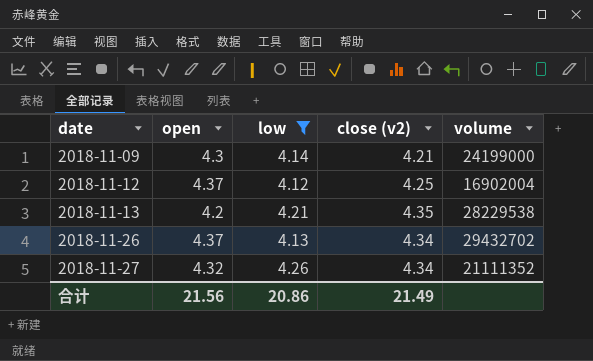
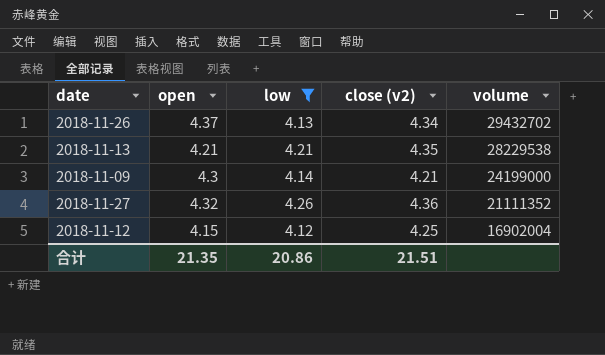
row order: date ascending -> volume descending
2018-11-13 | open: 4.2 -> 4.21
2018-11-27 | close (v2): 4.34 -> 4.36
2018-11-12 | open: 4.37 -> 4.15
合计 | open: 21.56 -> 21.35
合计 | close (v2): 21.49 -> 21.51

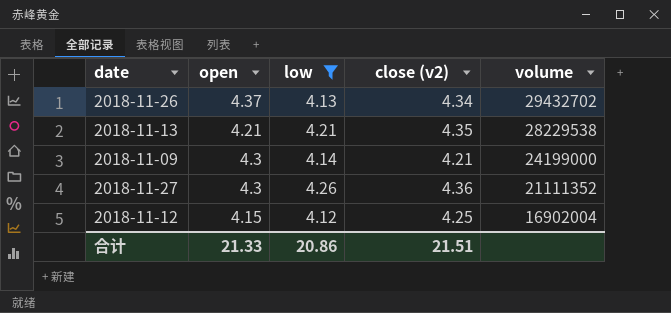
2018-11-27 | open: 4.32 -> 4.3
合计 | open: 21.35 -> 21.33

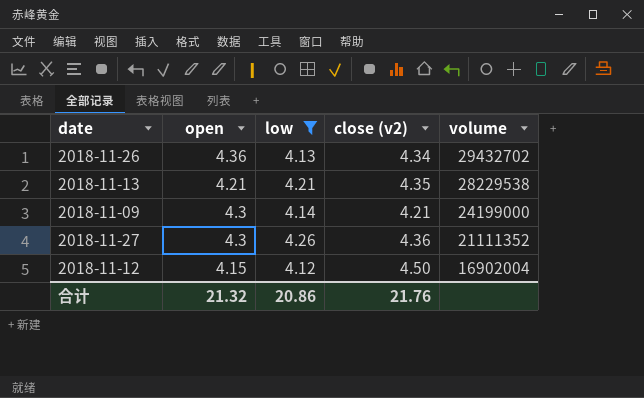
2018-11-26 | open: 4.37 -> 4.36
2018-11-12 | close (v2): 4.25 -> 4.50
合计 | open: 21.33 -> 21.32
合计 | close (v2): 21.51 -> 21.76

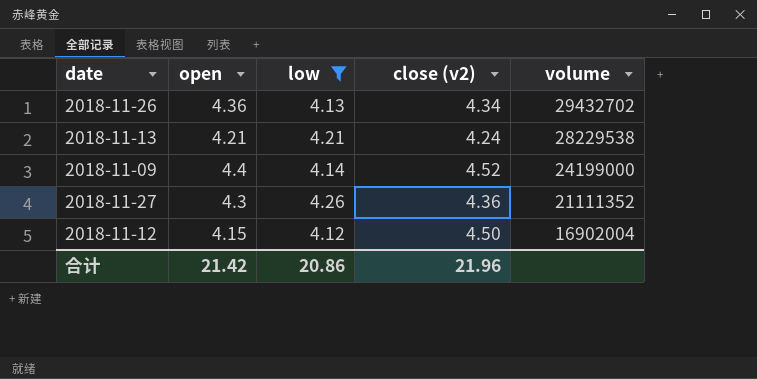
2018-11-13 | close (v2): 4.35 -> 4.24
2018-11-09 | open: 4.3 -> 4.4
2018-11-09 | close (v2): 4.21 -> 4.52
合计 | open: 21.32 -> 21.42
合计 | close (v2): 21.76 -> 21.96

